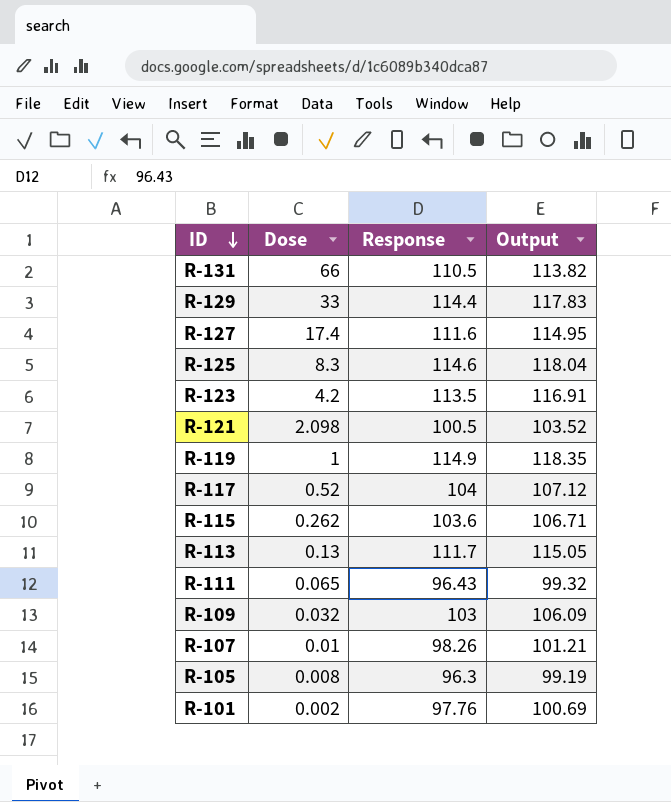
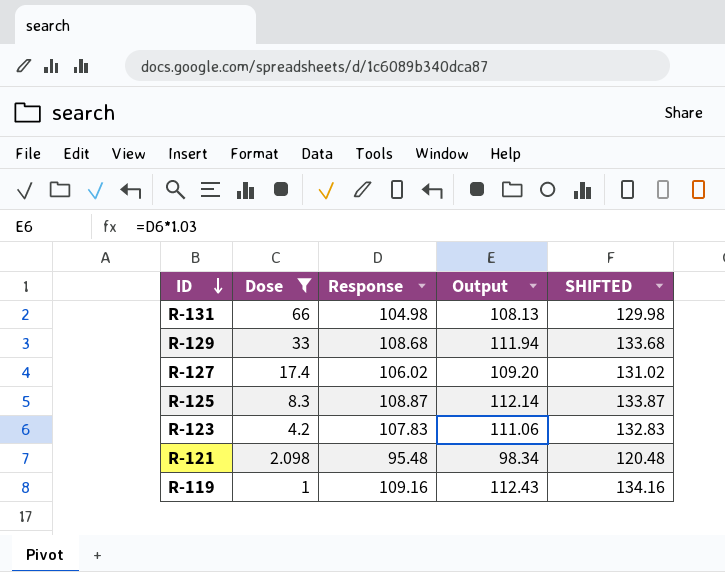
filter: none -> Dose >= 1
column SHIFTED | formula: none -> [Response] + 25
R-131 | Response: 110.5 -> 104.98
R-131 | Output: 113.82 -> 108.13
R-129 | Response: 114.4 -> 108.68
R-129 | Output: 117.83 -> 111.94
R-127 | Response: 111.6 -> 106.02
R-127 | Output: 114.95 -> 109.20
R-125 | Response: 114.6 -> 108.87
R-125 | Output: 118.04 -> 112.14
R-123 | Response: 113.5 -> 107.83
R-123 | Output: 116.91 -> 111.06
R-121 | Response: 100.5 -> 95.48
R-121 | Output: 103.52 -> 98.34
R-119 | Response: 114.9 -> 109.16
R-119 | Output: 118.35 -> 112.43

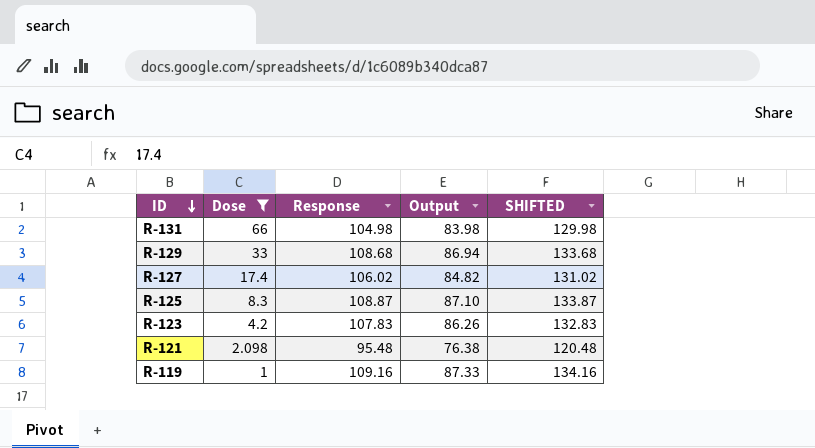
column Output | formula: [Response] * 1.03 -> [Response] * 0.8

